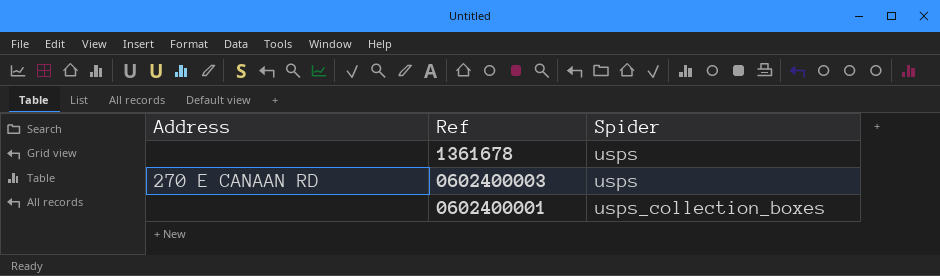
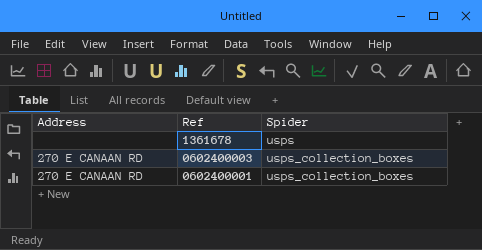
0602400003 | Spider: usps -> usps_collection_boxes
0602400001 | Address: none -> 270 E CANAAN RD

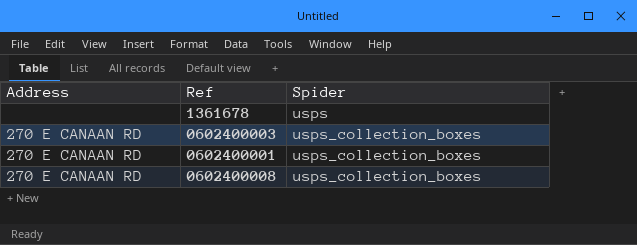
row 0602400008: none -> 270 E CANAAN RD | usps_collection_boxes

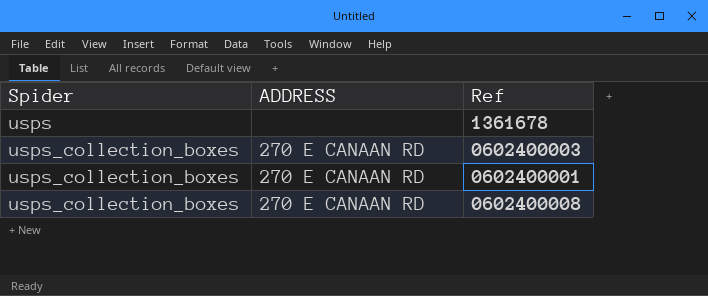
column Spider | position: 3 -> 1
column name: Address -> ADDRESS

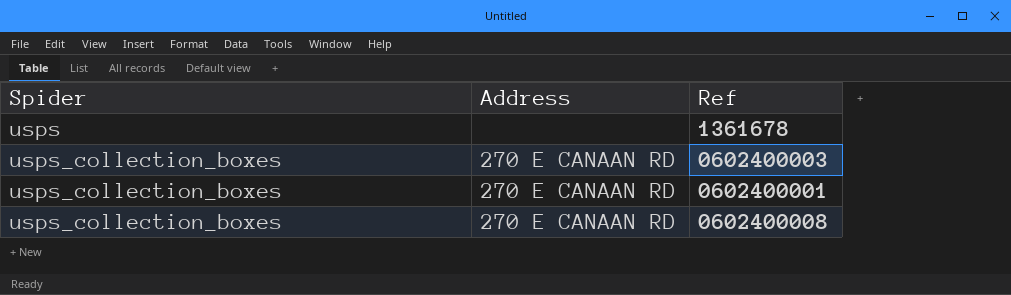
column name: ADDRESS -> Address

